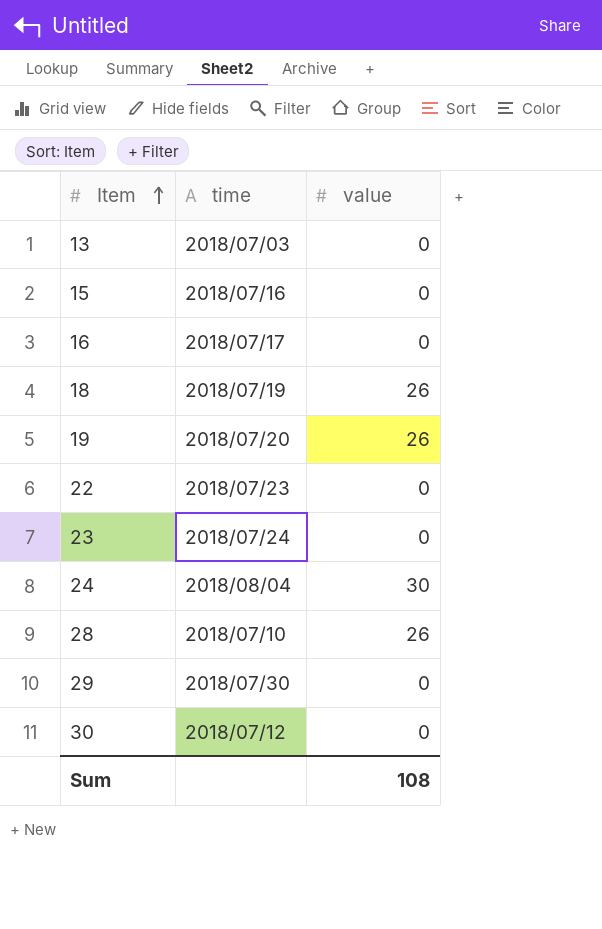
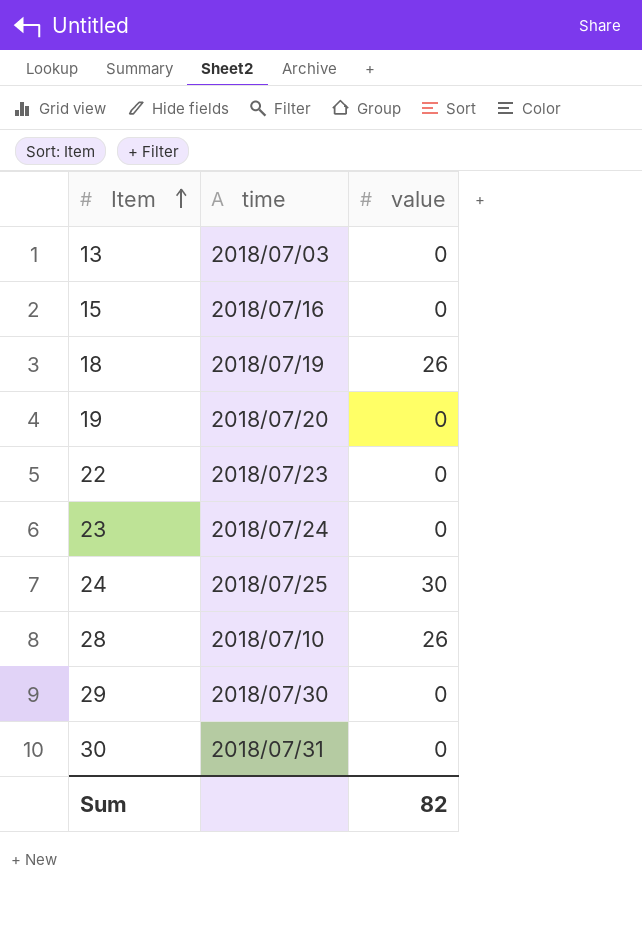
row 16: 2018/07/17 | 0 -> none
19 | value: 26 -> 0
24 | time: 2018/08/04 -> 2018/07/25
30 | time: 2018/07/12 -> 2018/07/31
Sum | value: 108 -> 82

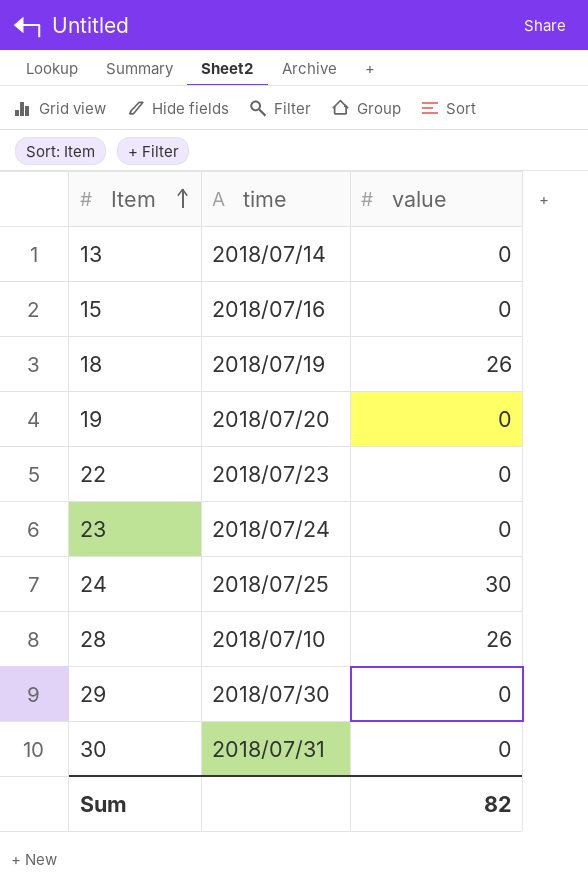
13 | time: 2018/07/03 -> 2018/07/14

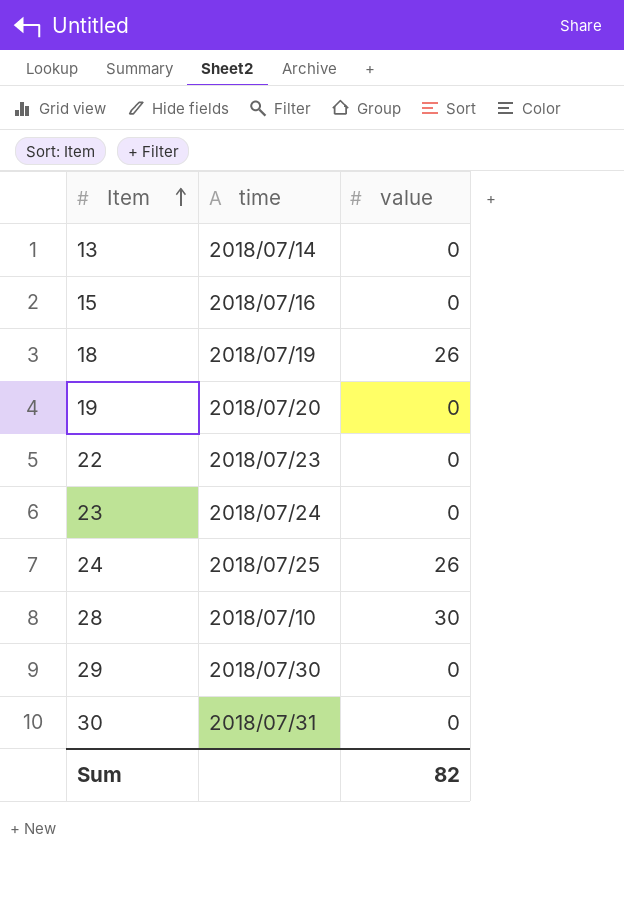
24 | value: 30 -> 26
28 | value: 26 -> 30

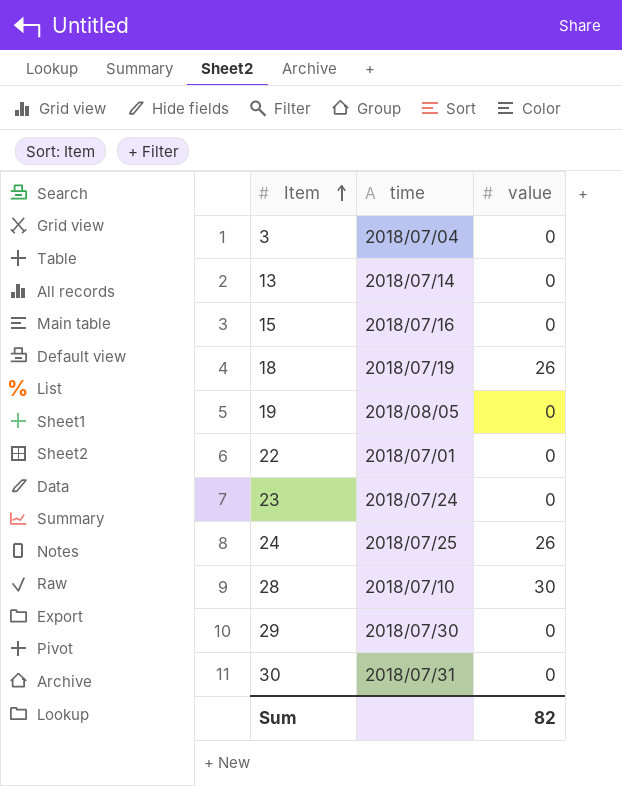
row 3: none -> 2018/07/04 | 0
19 | time: 2018/07/20 -> 2018/08/05
22 | time: 2018/07/23 -> 2018/07/01

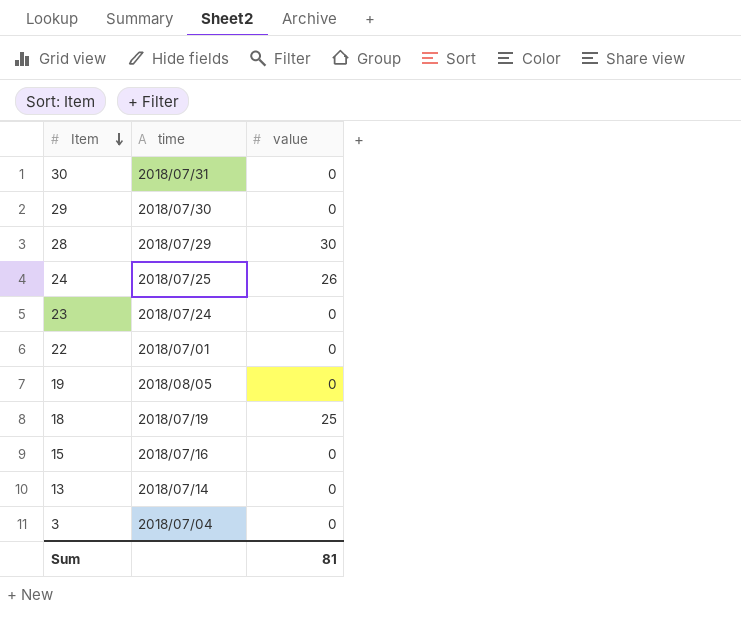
row order: Item ascending -> Item descending
28 | time: 2018/07/10 -> 2018/07/29
18 | value: 26 -> 25
Sum | value: 82 -> 81

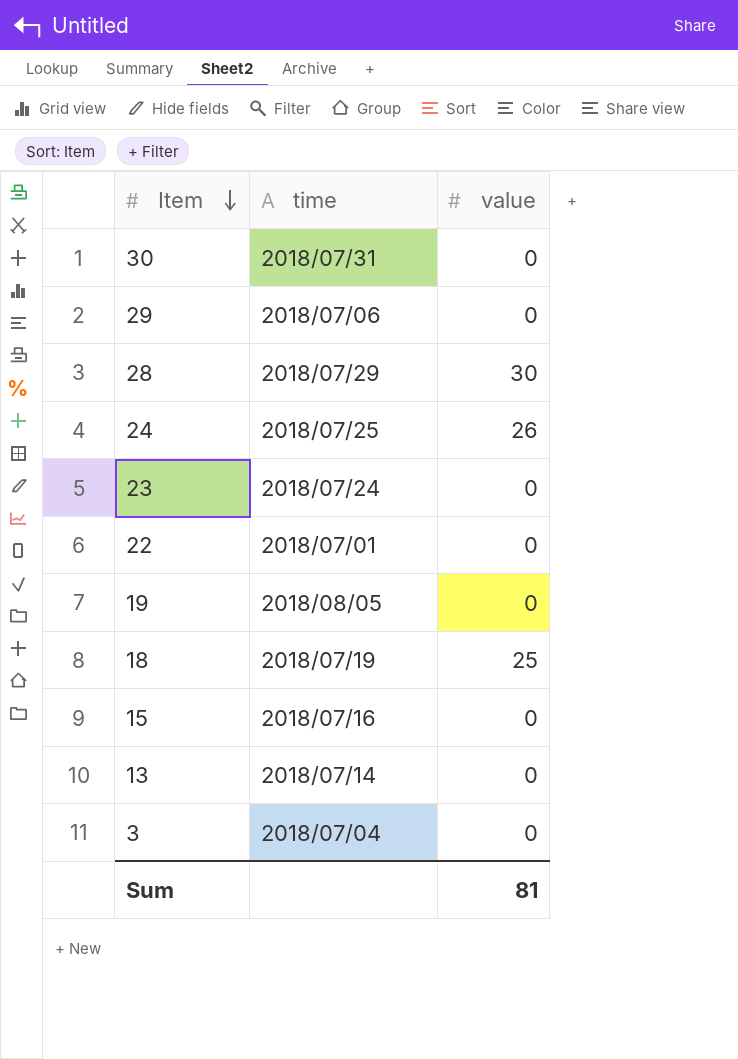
29 | time: 2018/07/30 -> 2018/07/06

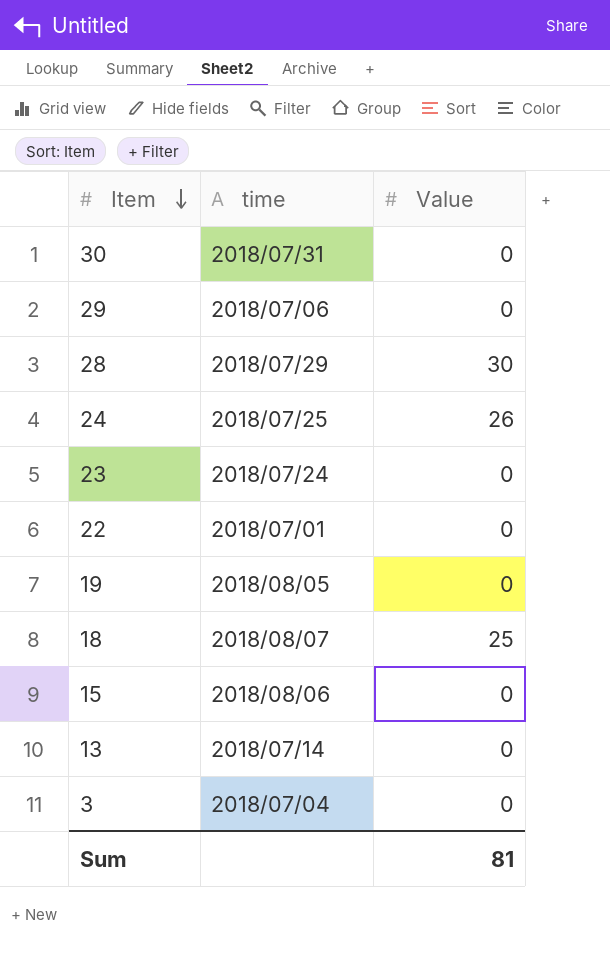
column name: value -> Value
18 | time: 2018/07/19 -> 2018/08/07
15 | time: 2018/07/16 -> 2018/08/06

